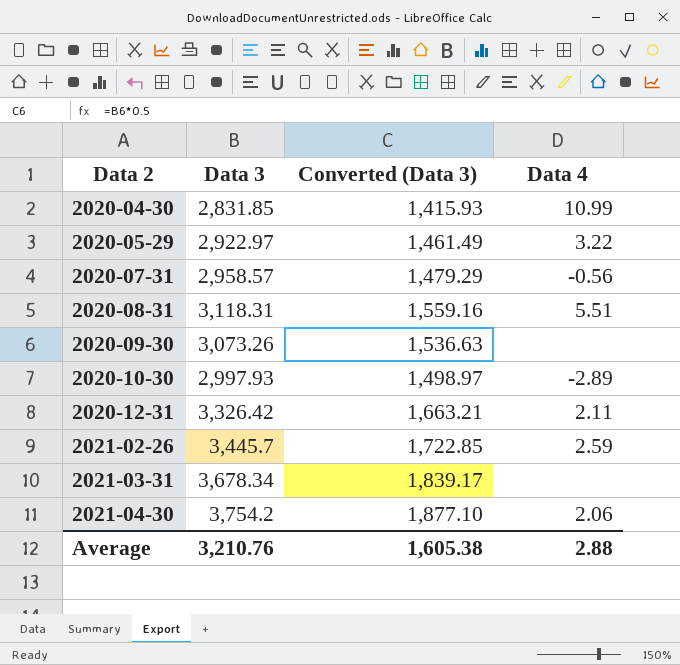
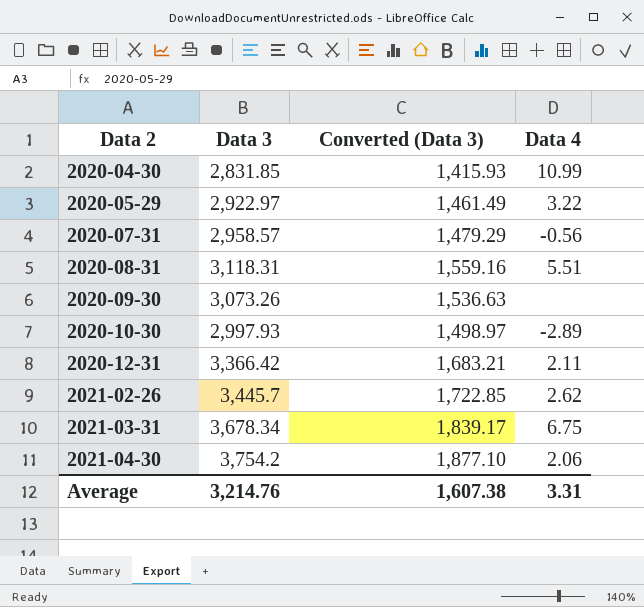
2020-12-31 | Data 3: 3,326.42 -> 3,366.42
2020-12-31 | Converted (Data 3): 1,663.21 -> 1,683.21
2021-02-26 | Data 4: 2.59 -> 2.62
2021-03-31 | Data 4: none -> 6.75
Average | Data 3: 3,210.76 -> 3,214.76
Average | Converted (Data 3): 1,605.38 -> 1,607.38
Average | Data 4: 2.88 -> 3.31

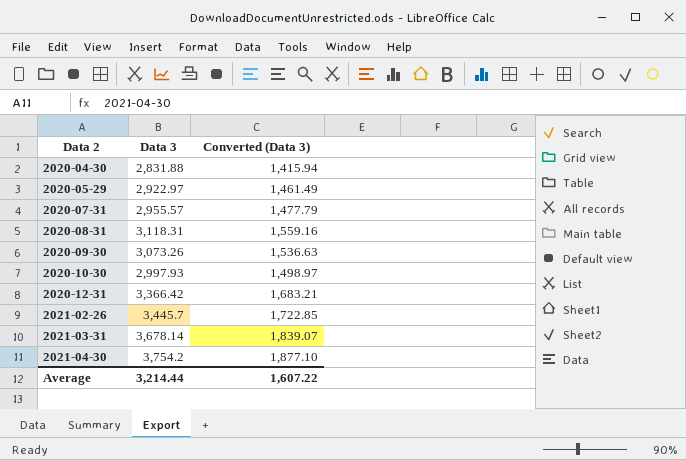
column Data 4 | position: 4 -> none
2020-04-30 | Data 3: 2,831.85 -> 2,831.88
2020-04-30 | Converted (Data 3): 1,415.93 -> 1,415.94
2020-07-31 | Data 3: 2,958.57 -> 2,955.57
2020-07-31 | Converted (Data 3): 1,479.29 -> 1,477.79
2021-03-31 | Data 3: 3,678.34 -> 3,678.14
2021-03-31 | Converted (Data 3): 1,839.17 -> 1,839.07
Average | Data 3: 3,214.76 -> 3,214.44
Average | Converted (Data 3): 1,607.38 -> 1,607.22

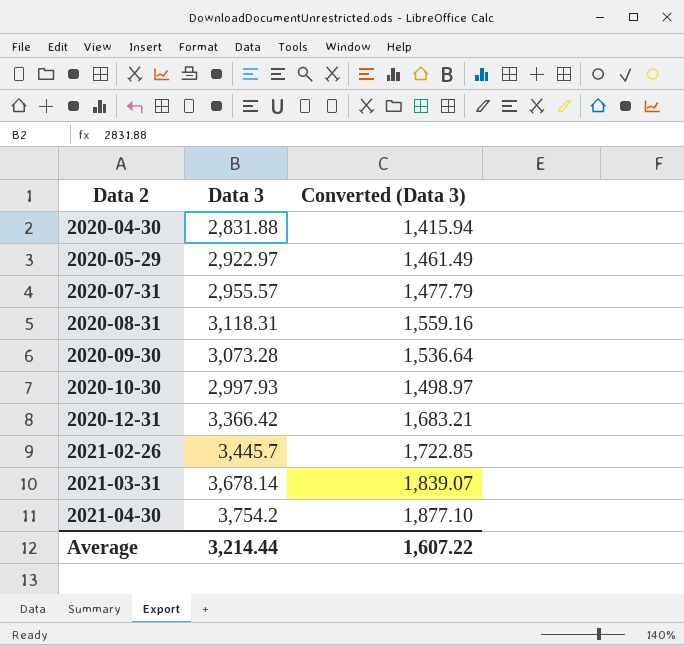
2020-09-30 | Data 3: 3,073.26 -> 3,073.28
2020-09-30 | Converted (Data 3): 1,536.63 -> 1,536.64

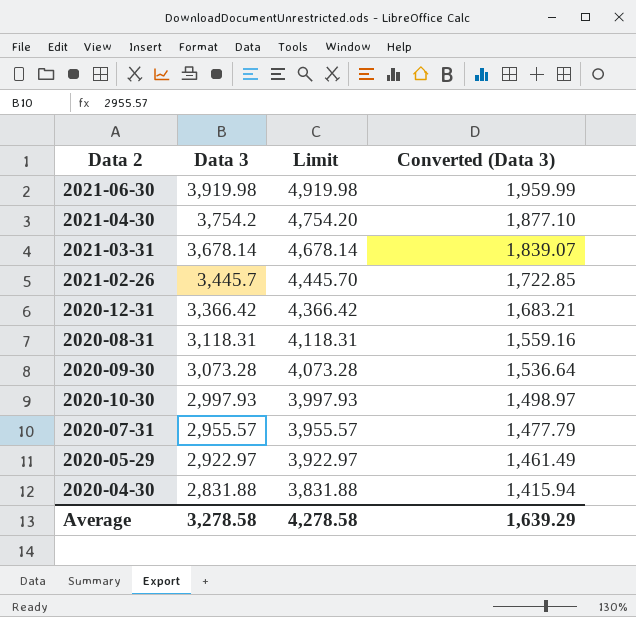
row order: Data 2 ascending -> Data 3 descending
column Limit | formula: none -> [Data 3] + 1000
row 2021-06-30: none -> 3,919.98 | 4,919.98 | 1,959.99
Average | Data 3: 3,214.44 -> 3,278.58
Average | Converted (Data 3): 1,607.22 -> 1,639.29

